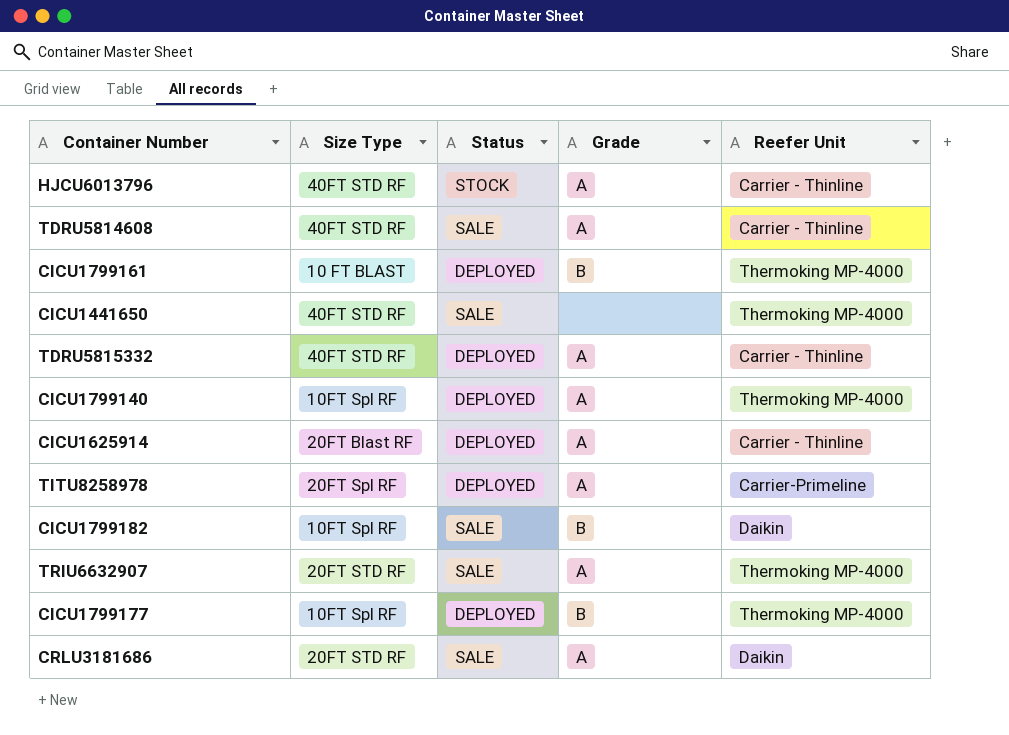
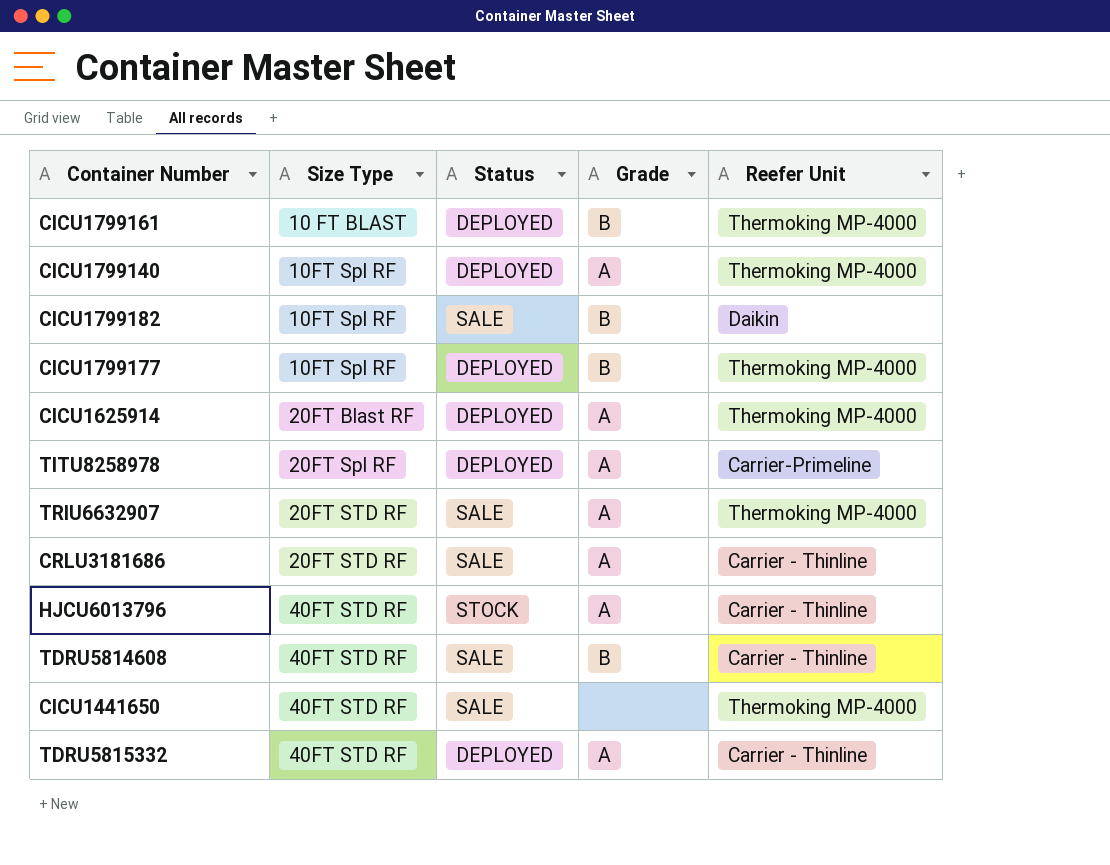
row order: none -> Size Type ascending
CICU1625914 | Reefer Unit: Carrier - Thinline -> Thermoking MP-4000
CRLU3181686 | Reefer Unit: Daikin -> Carrier - Thinline
TDRU5814608 | Grade: A -> B

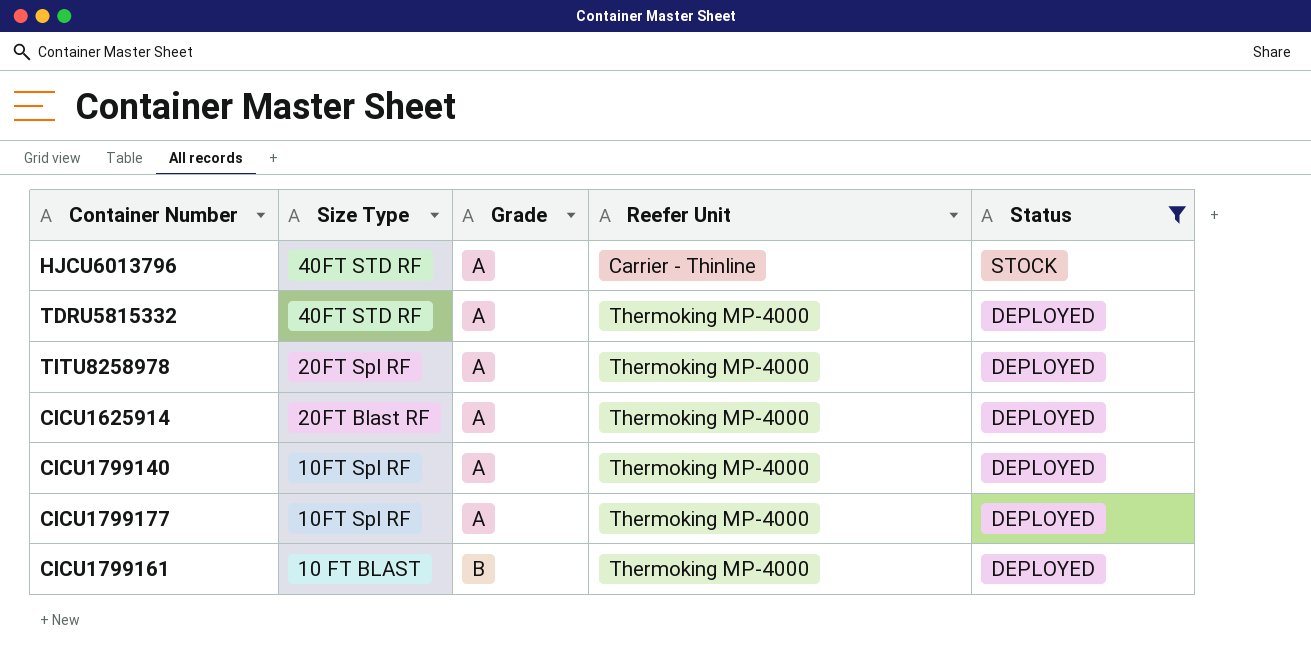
filter: none -> Status != SALE
row order: Size Type ascending -> Size Type descending
column Status | position: 3 -> 5
TDRU5815332 | Reefer Unit: Carrier - Thinline -> Thermoking MP-4000
TITU8258978 | Reefer Unit: Carrier-Primeline -> Thermoking MP-4000
CICU1799177 | Grade: B -> A

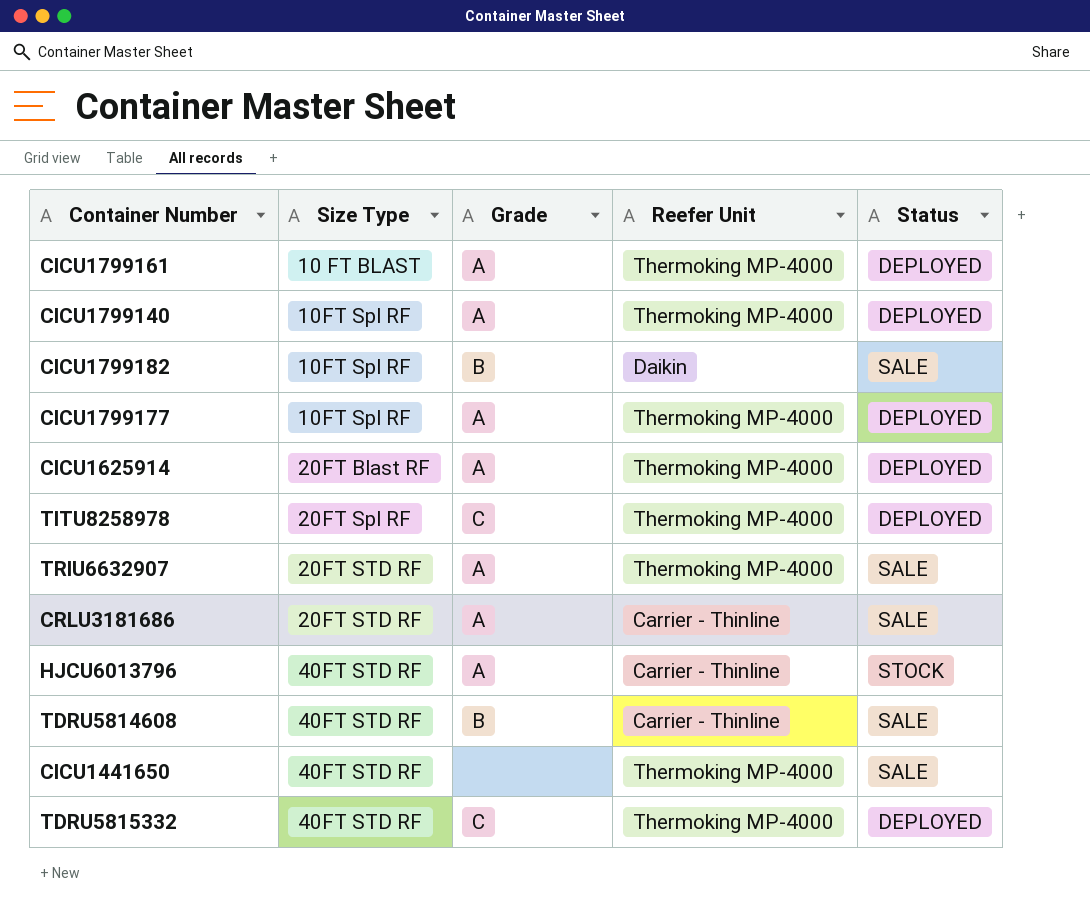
filter: Status != SALE -> none
row order: Size Type descending -> Size Type ascending
CICU1799161 | Grade: B -> A
TITU8258978 | Grade: A -> C
TDRU5815332 | Grade: A -> C

